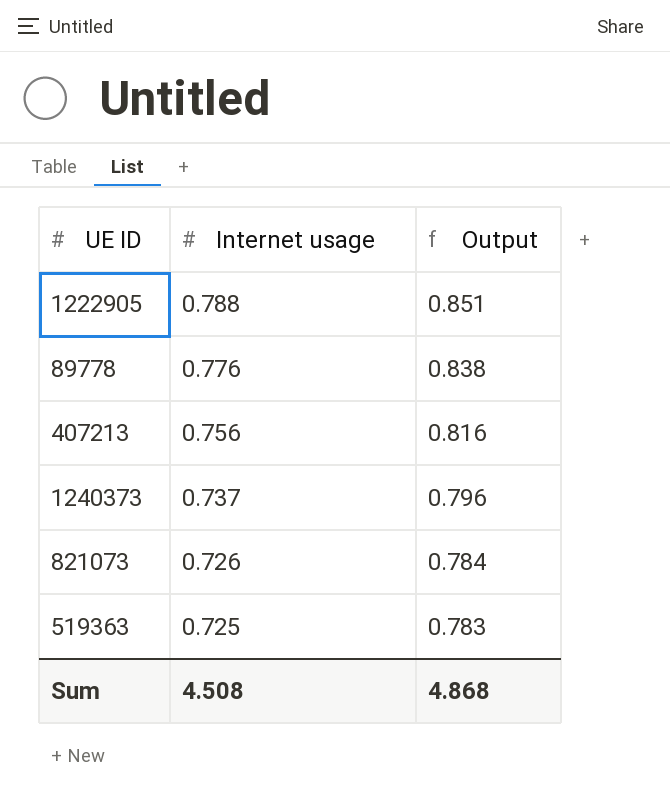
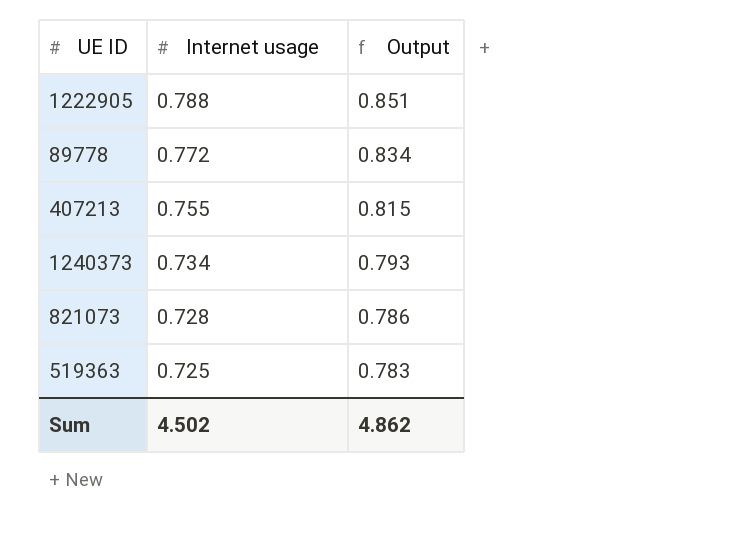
89778 | Internet usage: 0.776 -> 0.772
89778 | Output: 0.838 -> 0.834
407213 | Internet usage: 0.756 -> 0.755
407213 | Output: 0.816 -> 0.815
1240373 | Internet usage: 0.737 -> 0.734
1240373 | Output: 0.796 -> 0.793
821073 | Internet usage: 0.726 -> 0.728
821073 | Output: 0.784 -> 0.786
Sum | Internet usage: 4.508 -> 4.502
Sum | Output: 4.868 -> 4.862

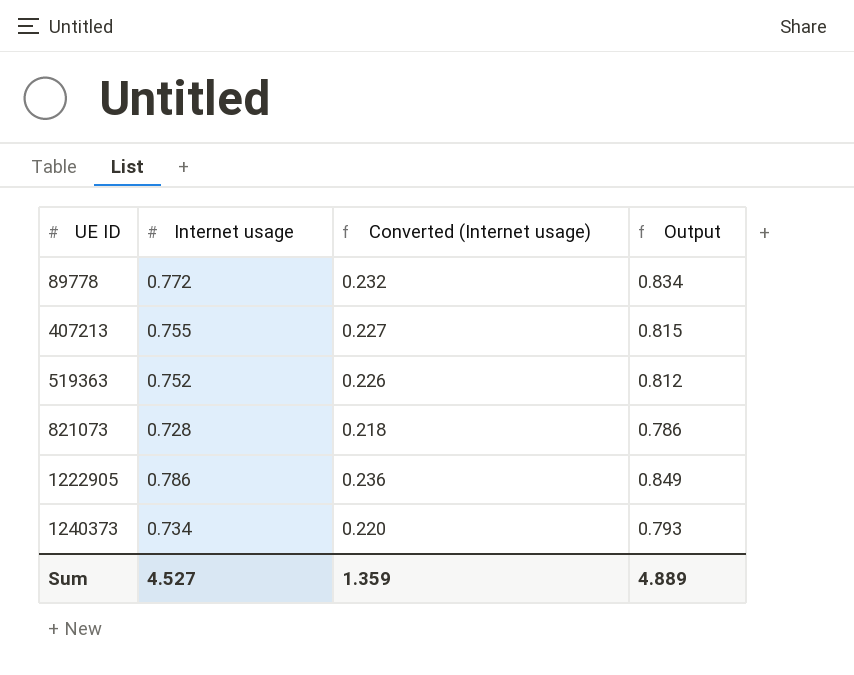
row order: Internet usage descending -> UE ID ascending
column Converted (Internet usage) | formula: none -> [Internet usage] * 0.3
519363 | Internet usage: 0.725 -> 0.752
519363 | Output: 0.783 -> 0.812
1222905 | Internet usage: 0.788 -> 0.786
1222905 | Output: 0.851 -> 0.849
Sum | Internet usage: 4.502 -> 4.527
Sum | Output: 4.862 -> 4.889

